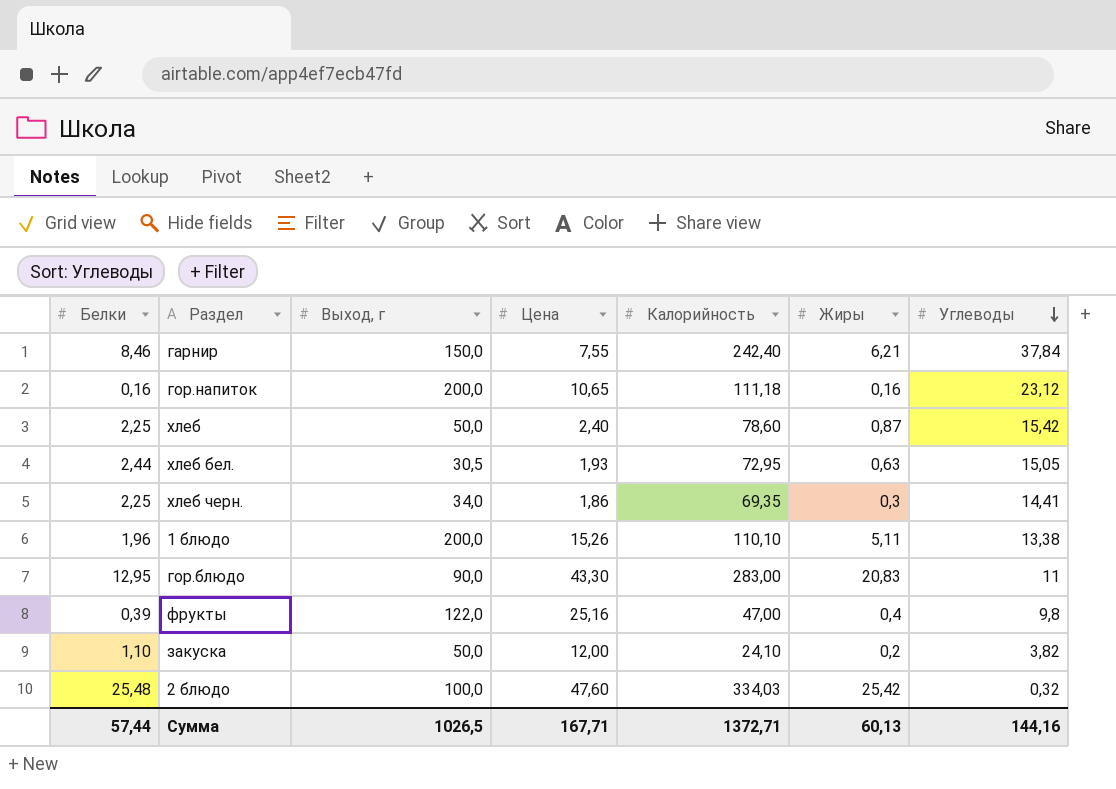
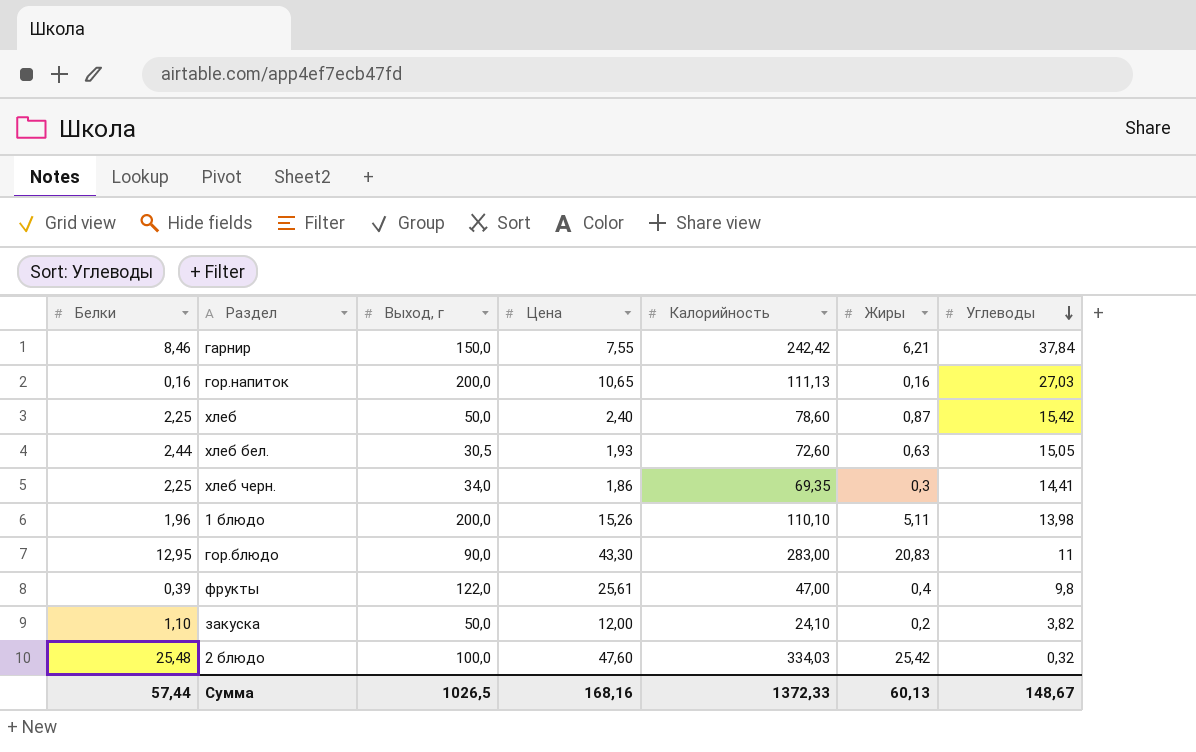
гарнир | Калорийность: 242,40 -> 242,42
гор.напиток | Калорийность: 111,18 -> 111,13
гор.напиток | Углеводы: 23,12 -> 27,03
хлеб бел. | Калорийность: 72,95 -> 72,60
1 блюдо | Углеводы: 13,38 -> 13,98
фрукты | Цена: 25,16 -> 25,61
Сумма | Цена: 167,71 -> 168,16
Сумма | Калорийность: 1372,71 -> 1372,33
Сумма | Углеводы: 144,16 -> 148,67

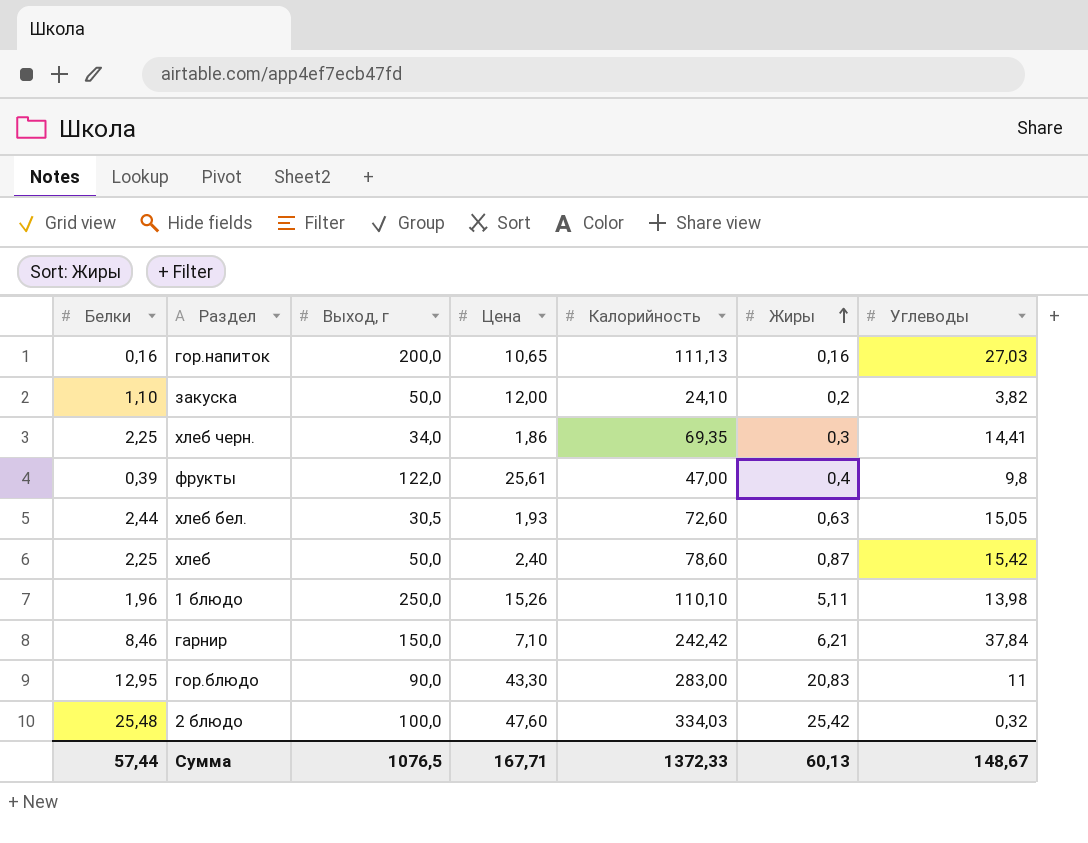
row order: Углеводы descending -> Жиры ascending
1 блюдо | Выход, г: 200,0 -> 250,0
гарнир | Цена: 7,55 -> 7,10
Сумма | Выход, г: 1026,5 -> 1076,5
Сумма | Цена: 168,16 -> 167,71

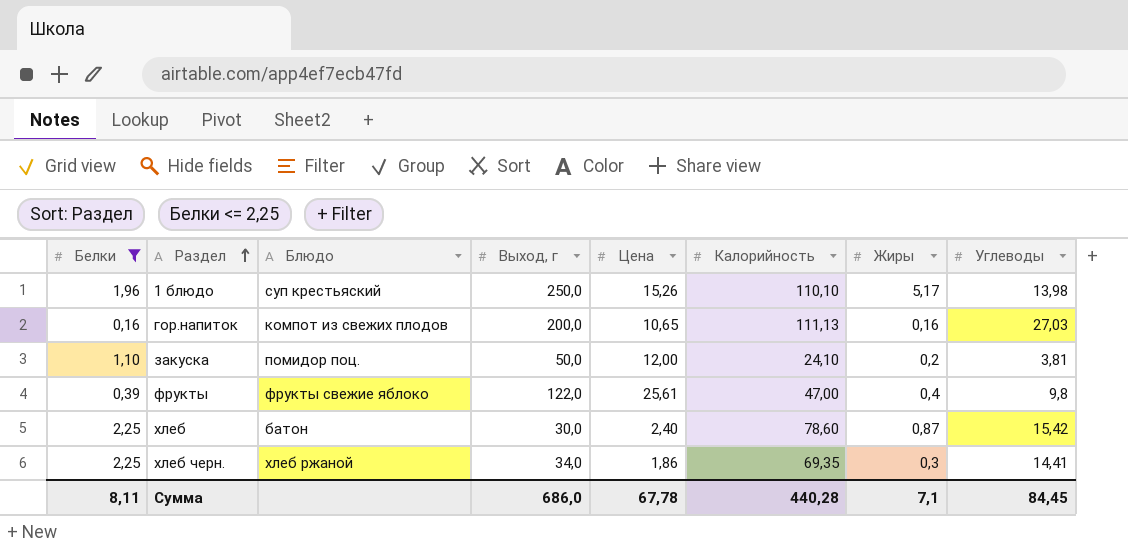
filter: none -> Белки <= 2,25
row order: Жиры ascending -> Раздел ascending
column Блюдо | position: none -> 3
1 блюдо | Жиры: 5,11 -> 5,17
закуска | Углеводы: 3,82 -> 3,81
хлеб | Выход, г: 50,0 -> 30,0
Сумма | Белки: 57,44 -> 8,11
Сумма | Выход, г: 1076,5 -> 686,0
Сумма | Цена: 167,71 -> 67,78
Сумма | Калорийность: 1372,33 -> 440,28
Сумма | Жиры: 60,13 -> 7,1
Сумма | Углеводы: 148,67 -> 84,45

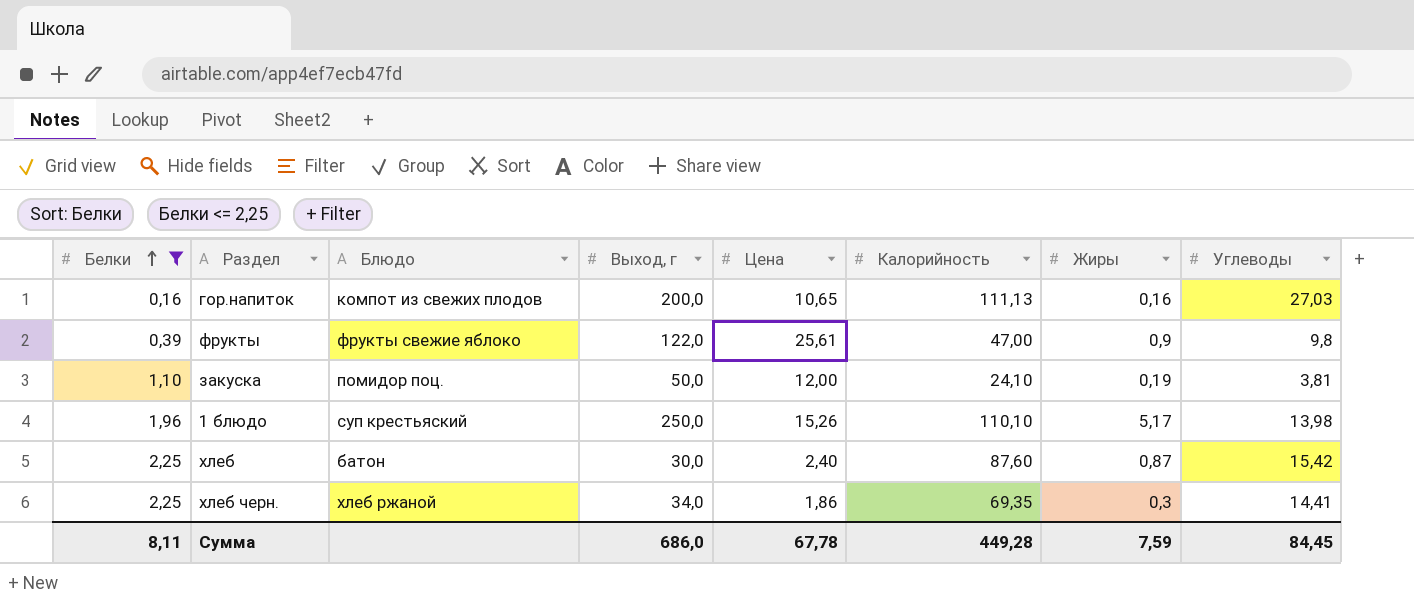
row order: Раздел ascending -> Белки ascending
фрукты | Жиры: 0,4 -> 0,9
закуска | Жиры: 0,2 -> 0,19
хлеб | Калорийность: 78,60 -> 87,60
Сумма | Калорийность: 440,28 -> 449,28
Сумма | Жиры: 7,1 -> 7,59

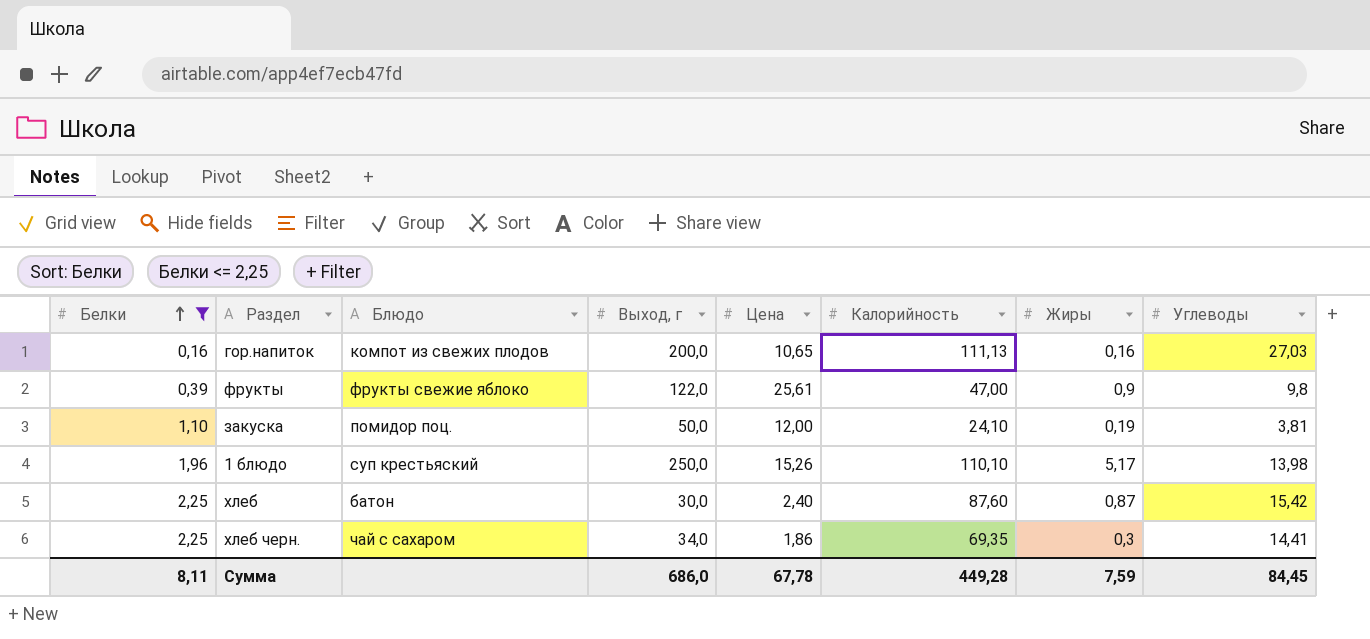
хлеб черн. | Блюдо: хлеб ржаной -> чай с сахаром

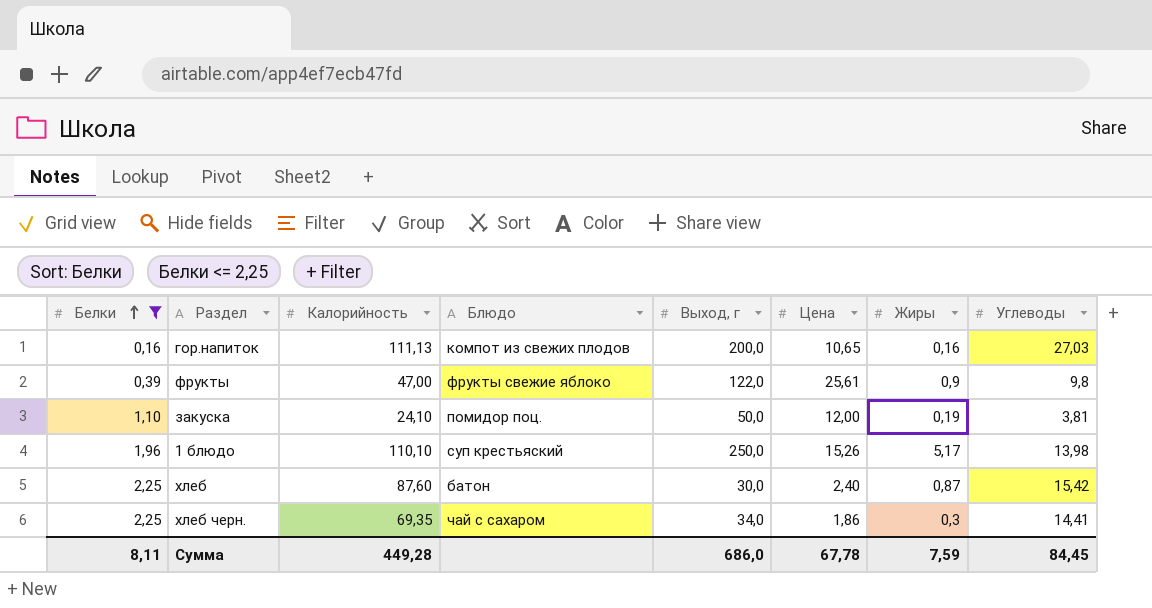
column Калорийность | position: 6 -> 3

